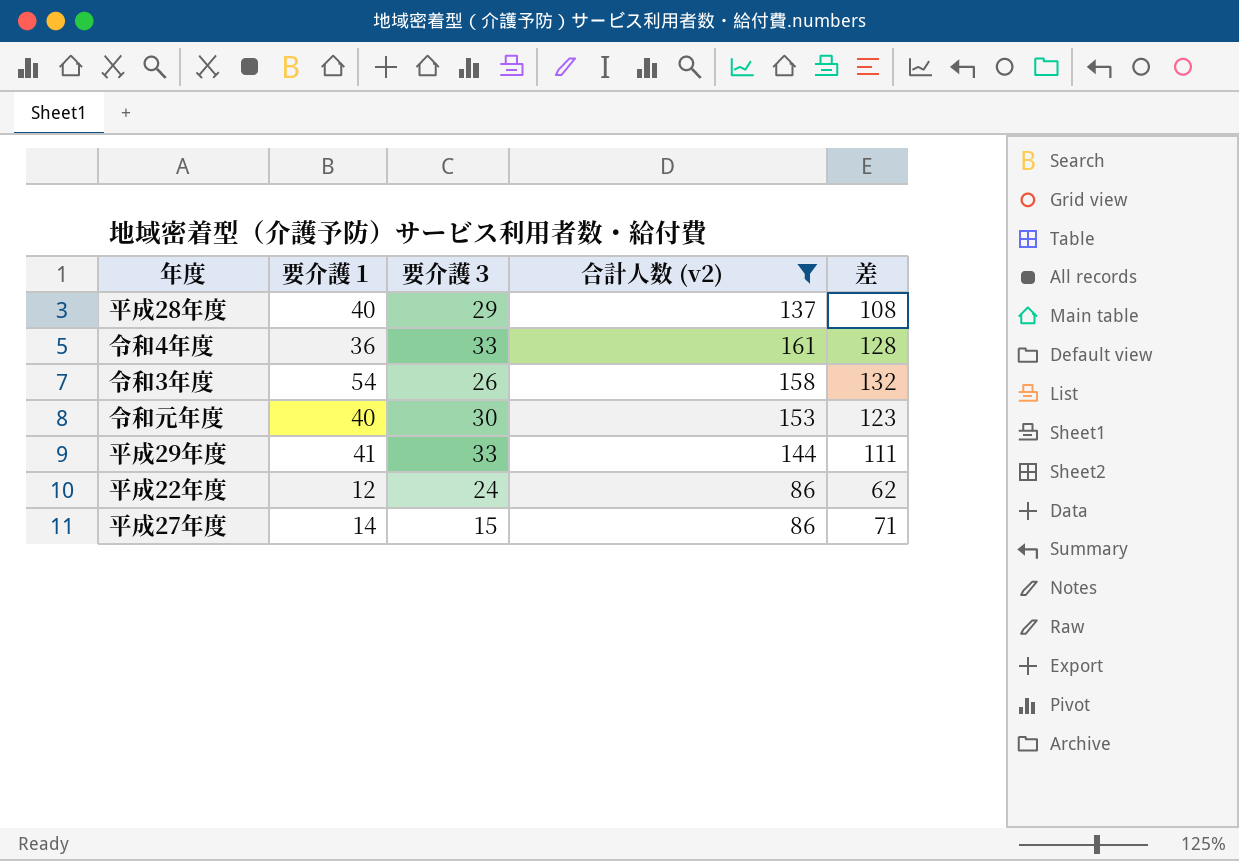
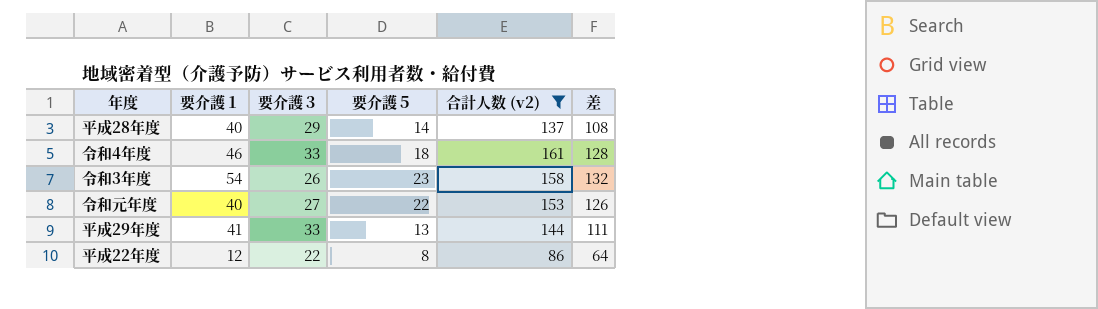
column 要介護５ | position: none -> 4
row 平成27年度: 14 | 15 | 86 | 71 -> none
令和4年度 | 要介護１: 36 -> 46
令和元年度 | 要介護３: 30 -> 27
令和元年度 | 差: 123 -> 126
平成22年度 | 要介護３: 24 -> 22
平成22年度 | 差: 62 -> 64

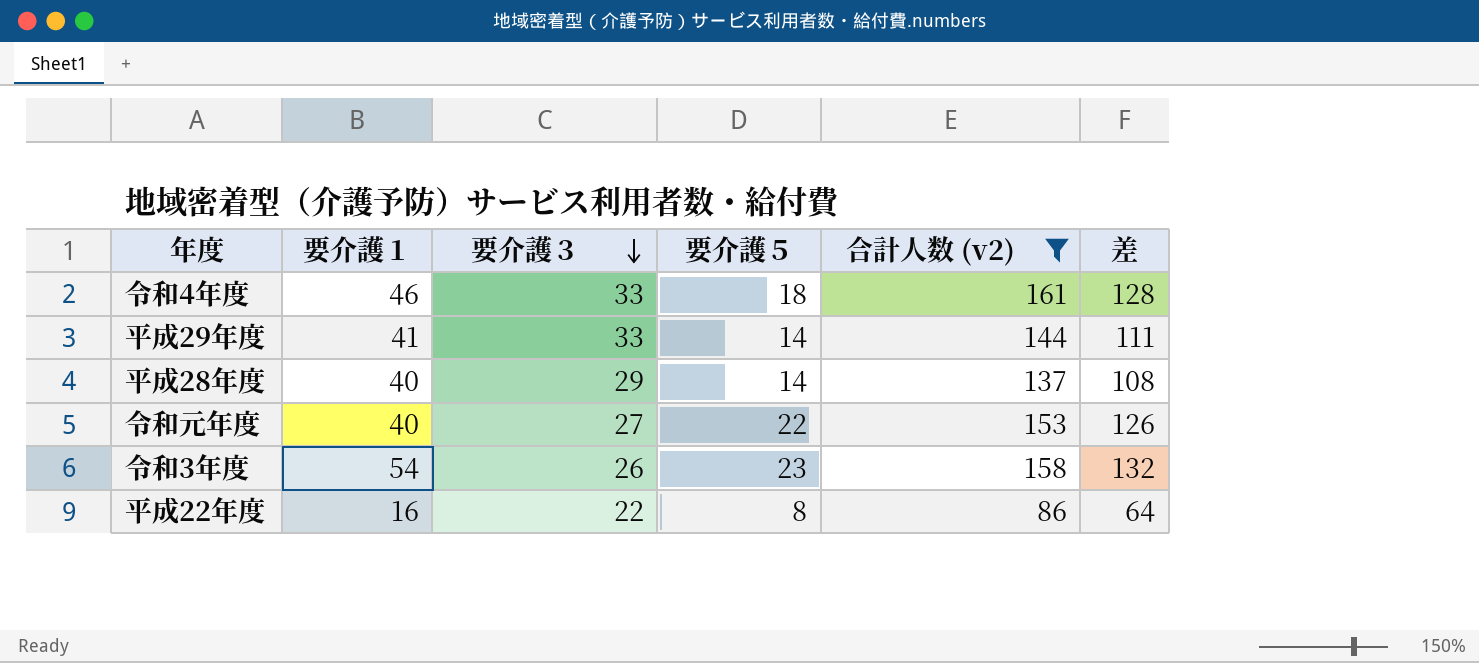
row order: none -> 要介護３ descending
平成29年度 | 要介護５: 13 -> 14
平成22年度 | 要介護１: 12 -> 16

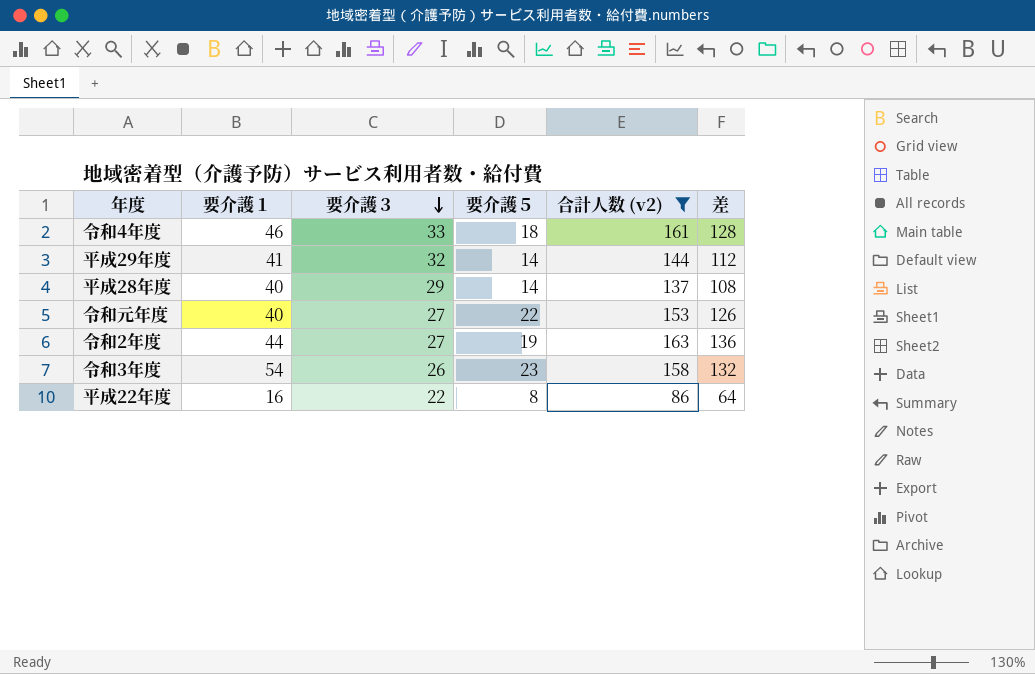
平成29年度 | 要介護３: 33 -> 32
平成29年度 | 差: 111 -> 112
row 令和2年度: none -> 44 | 27 | 19 | 163 | 136

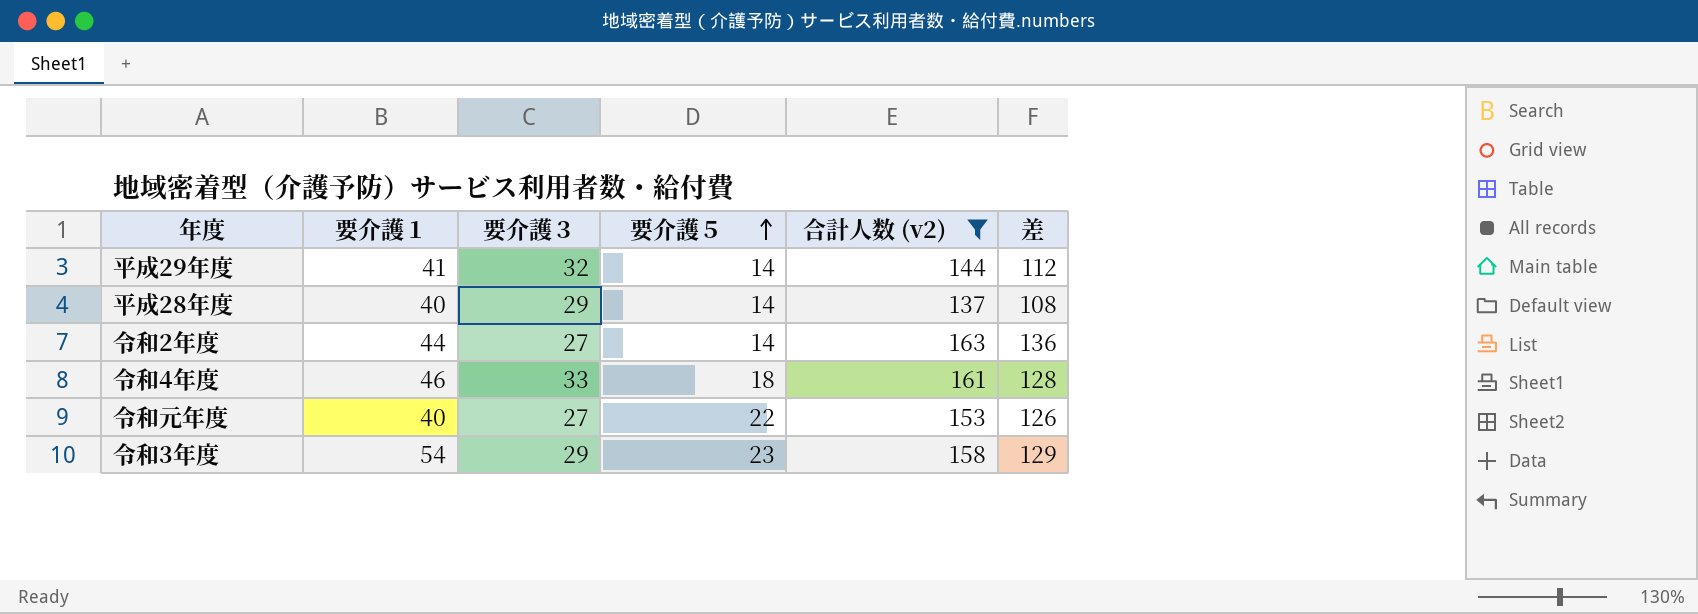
row order: 要介護３ descending -> 要介護５ ascending
row 平成22年度: 16 | 22 | 8 | 86 | 64 -> none
令和2年度 | 要介護５: 19 -> 14
令和3年度 | 要介護３: 26 -> 29
令和3年度 | 差: 132 -> 129

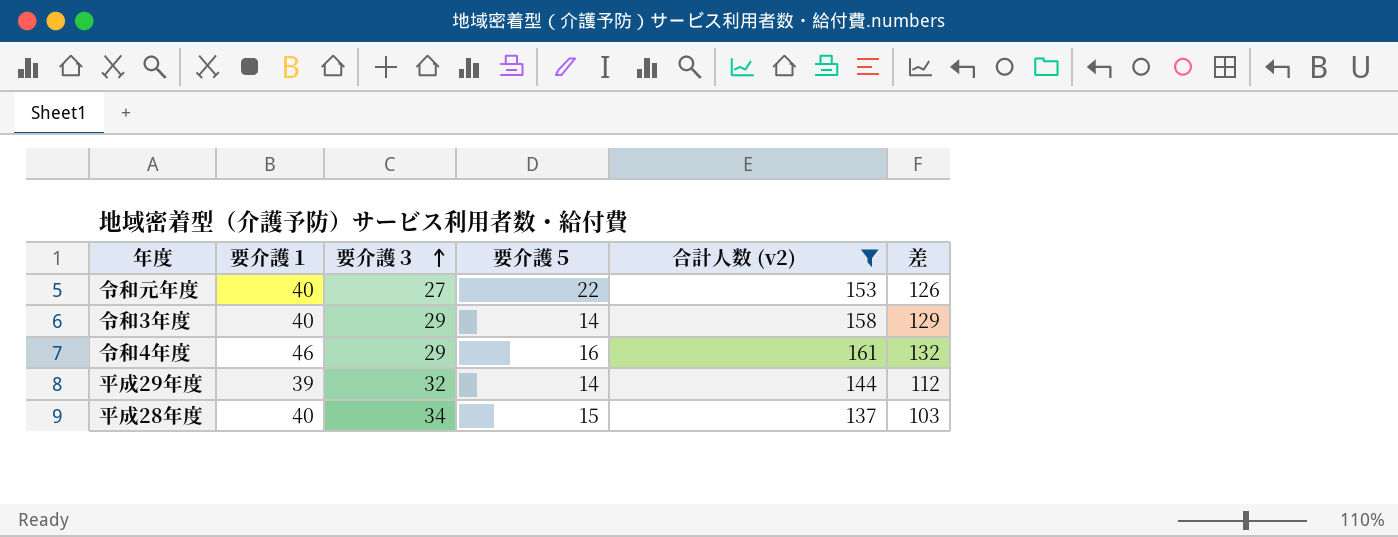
row order: 要介護５ ascending -> 要介護３ ascending
row 令和2年度: 44 | 27 | 14 | 163 | 136 -> none
令和3年度 | 要介護１: 54 -> 40
令和3年度 | 要介護５: 23 -> 14
令和4年度 | 要介護３: 33 -> 29
令和4年度 | 要介護５: 18 -> 16
令和4年度 | 差: 128 -> 132
平成29年度 | 要介護１: 41 -> 39
平成28年度 | 要介護３: 29 -> 34
平成28年度 | 要介護５: 14 -> 15
平成28年度 | 差: 108 -> 103

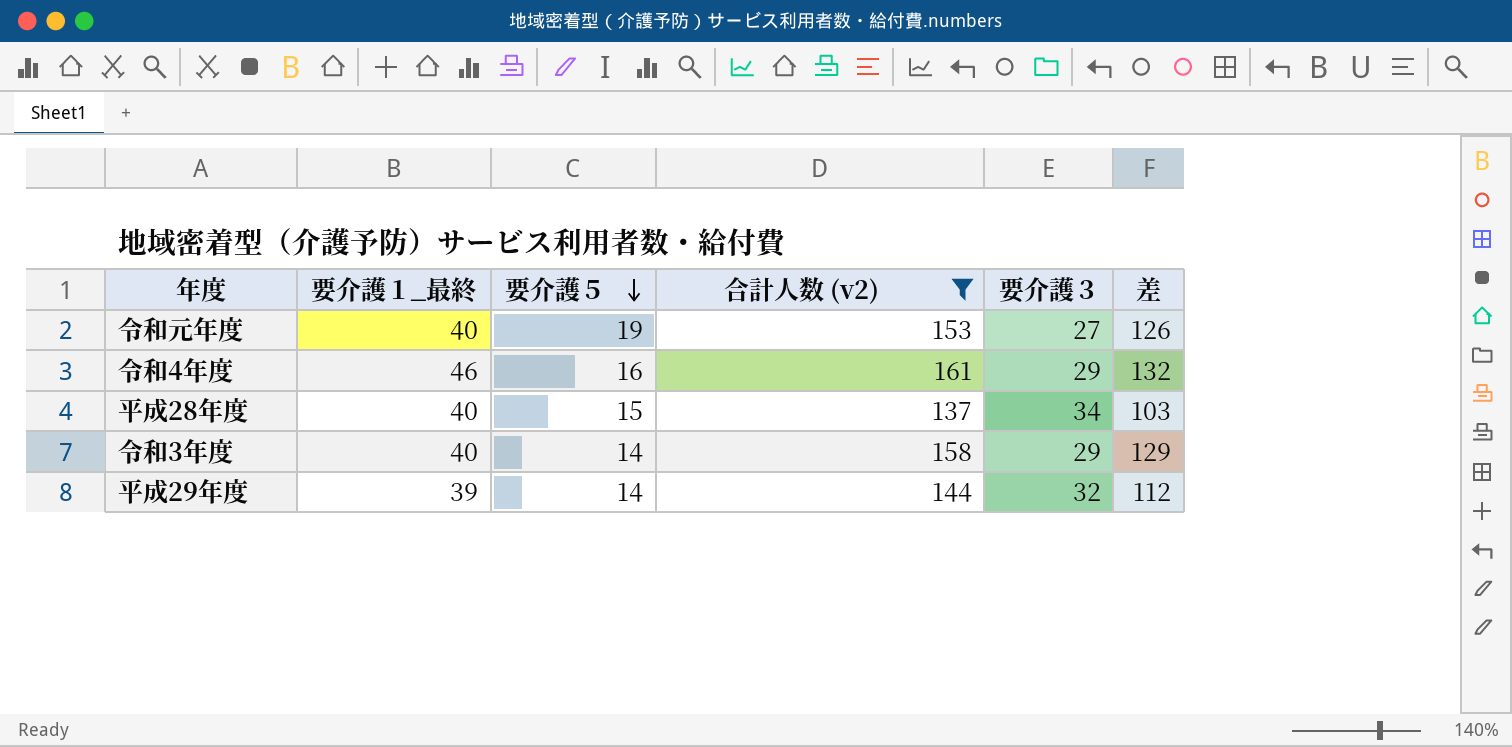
row order: 要介護３ ascending -> 要介護５ descending
column name: 要介護１ -> 要介護１_最終
column 要介護３ | position: 3 -> 5
令和元年度 | 要介護５: 22 -> 19

